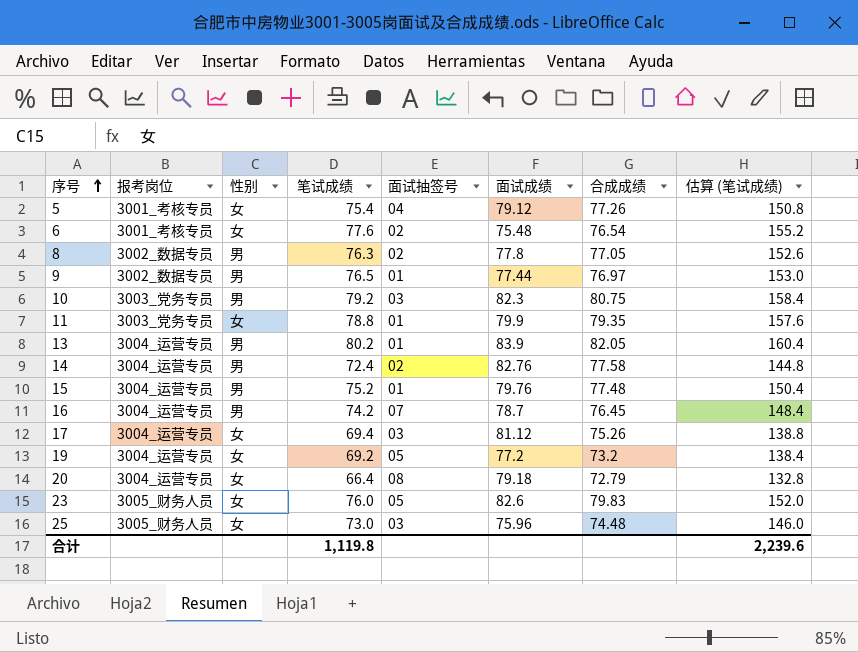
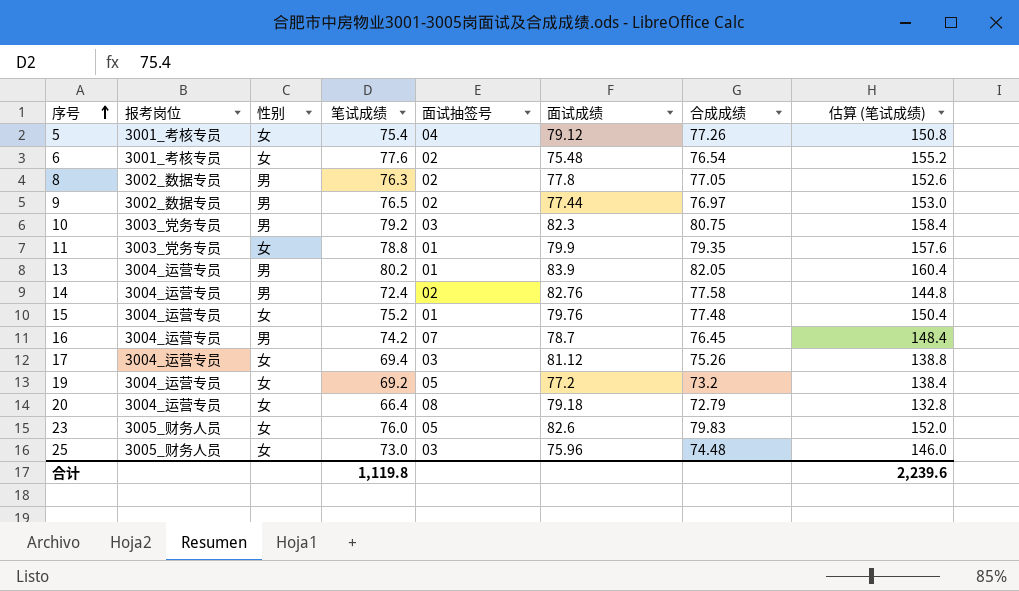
9 | 面试抽签号: 01 -> 02
15 | 性别: 男 -> 女

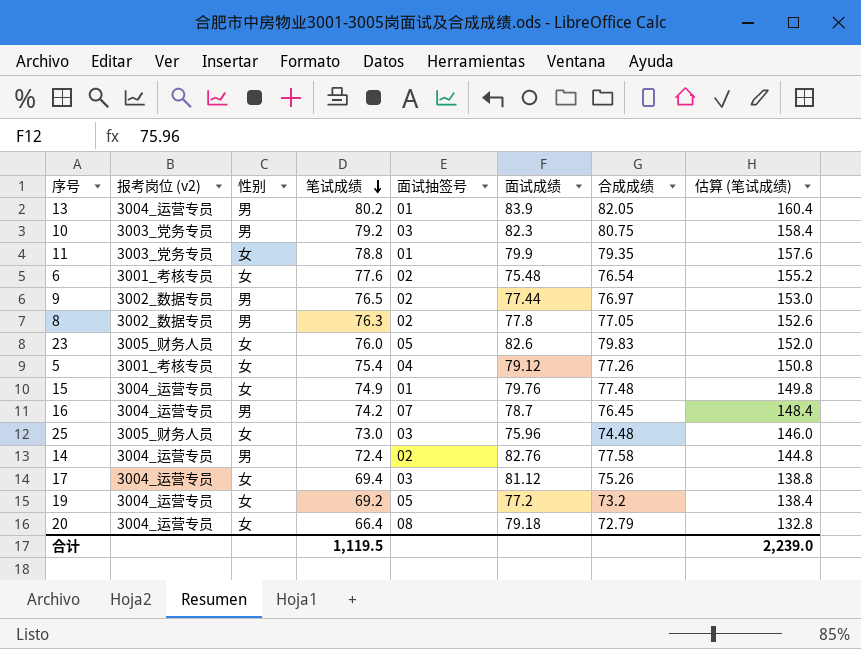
row order: 序号 ascending -> 笔试成绩 descending
column name: 报考岗位 -> 报考岗位 (v2)
15 | 笔试成绩: 75.2 -> 74.9
15 | 估算 (笔试成绩): 150.4 -> 149.8
合计 | 笔试成绩: 1,119.8 -> 1,119.5
合计 | 估算 (笔试成绩): 2,239.6 -> 2,239.0

